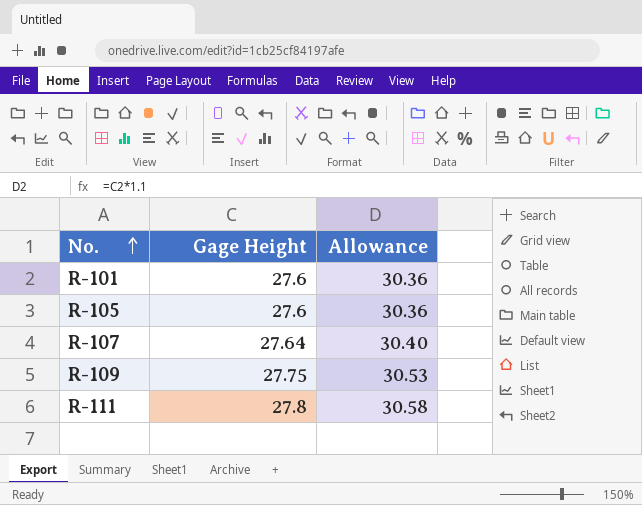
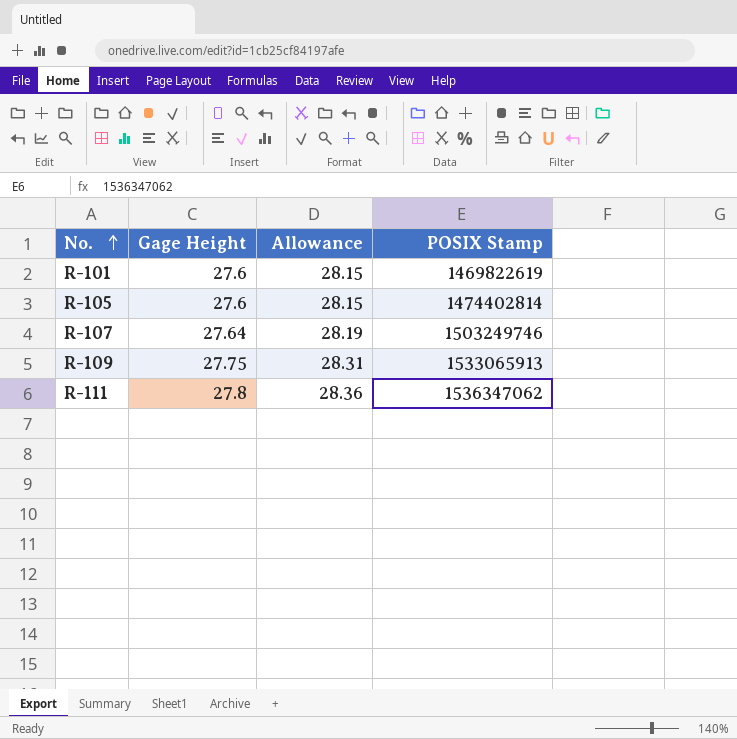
column Allowance | formula: [Gage Height] * 1.1 -> [Gage Height] * 1.02
column POSIX Stamp | position: none -> 4

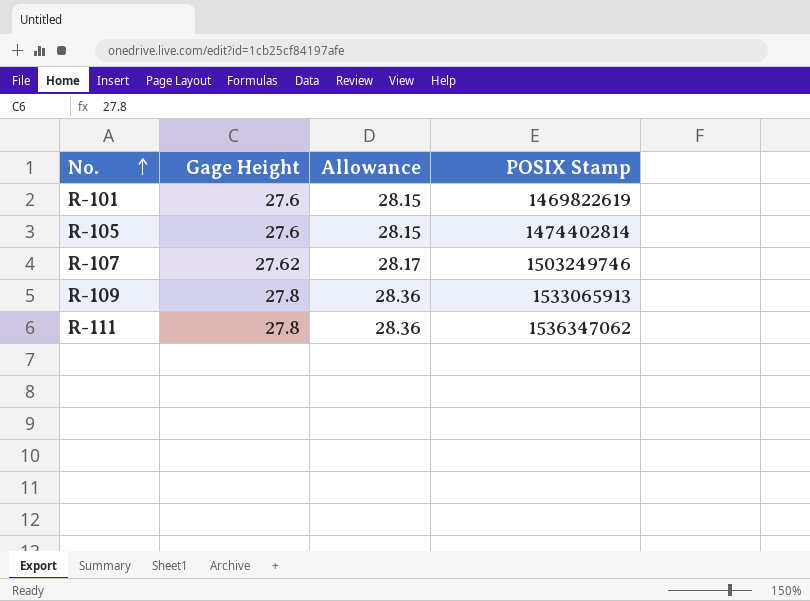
R-107 | Gage Height: 27.64 -> 27.62
R-107 | Allowance: 28.19 -> 28.17
R-109 | Gage Height: 27.75 -> 27.8
R-109 | Allowance: 28.31 -> 28.36

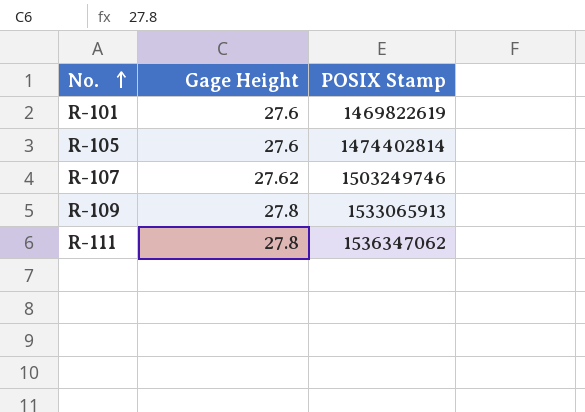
column Allowance | formula: [Gage Height] * 1.02 -> none

